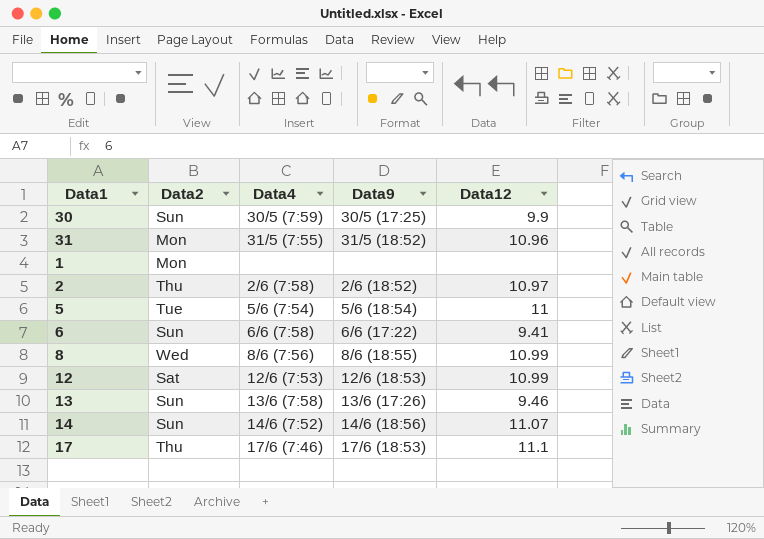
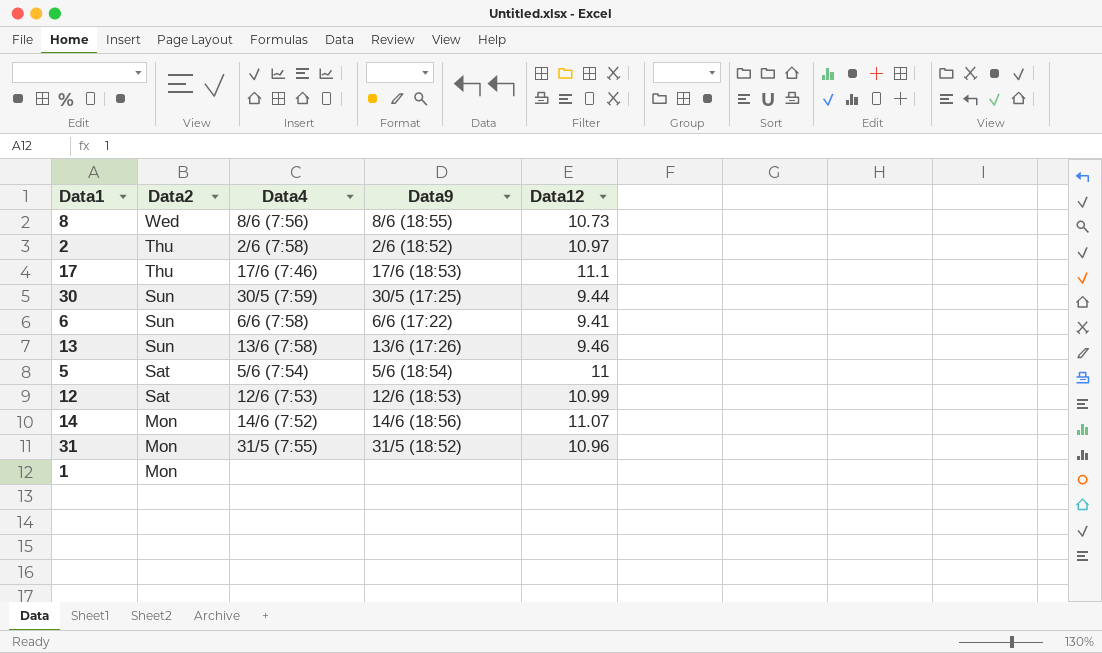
row order: none -> Data2 descending
8 | Data12: 10.99 -> 10.73
30 | Data12: 9.9 -> 9.44
5 | Data2: Tue -> Sat
14 | Data2: Sun -> Mon

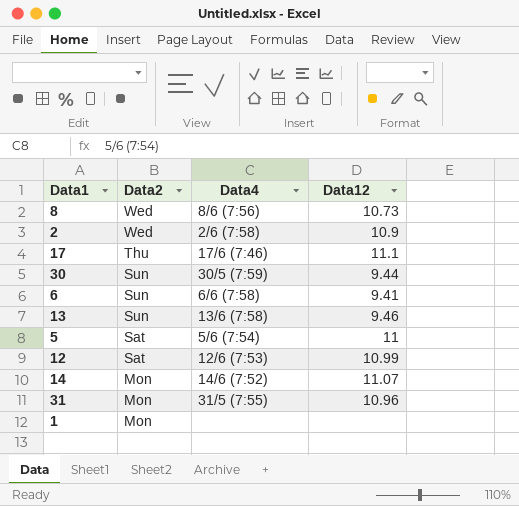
column Data9 | position: 4 -> none
2 | Data2: Thu -> Wed
2 | Data12: 10.97 -> 10.9

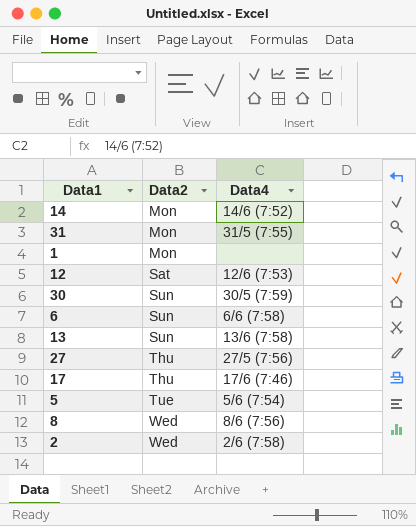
row order: Data2 descending -> Data2 ascending
column Data12 | position: 4 -> none
row 27: none -> Thu | 27/5 (7:56)
5 | Data2: Sat -> Tue

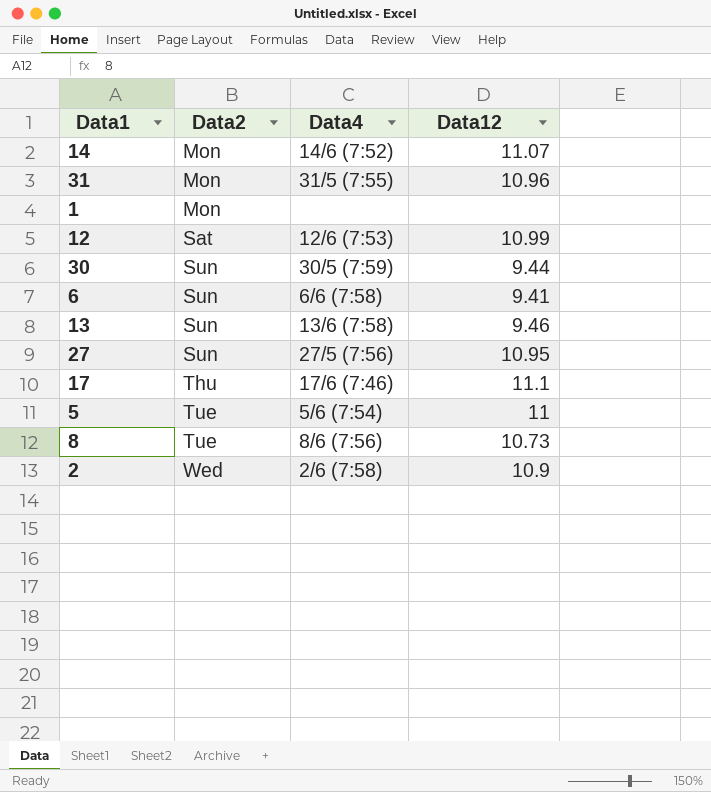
column Data12 | position: none -> 4
27 | Data2: Thu -> Sun
8 | Data2: Wed -> Tue

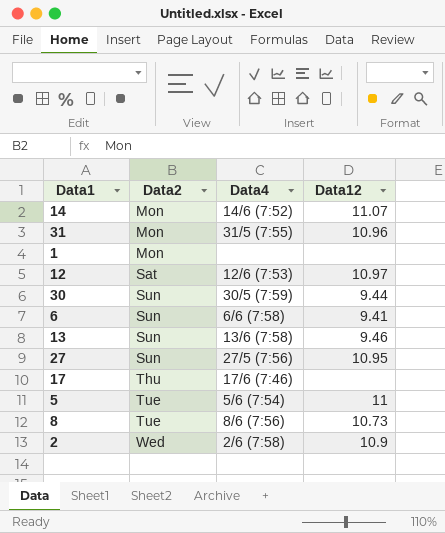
12 | Data12: 10.99 -> 10.97
17 | Data12: 11.1 -> none

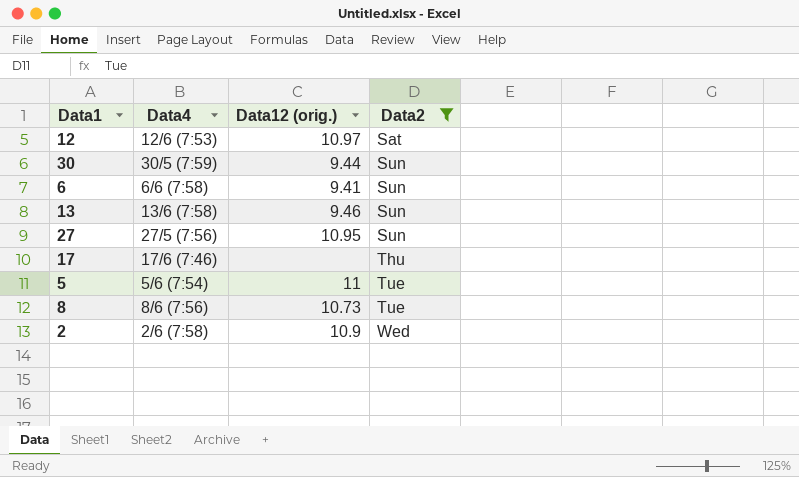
filter: none -> Data2 != Mon
column name: Data12 -> Data12 (orig.)
column Data2 | position: 2 -> 4

